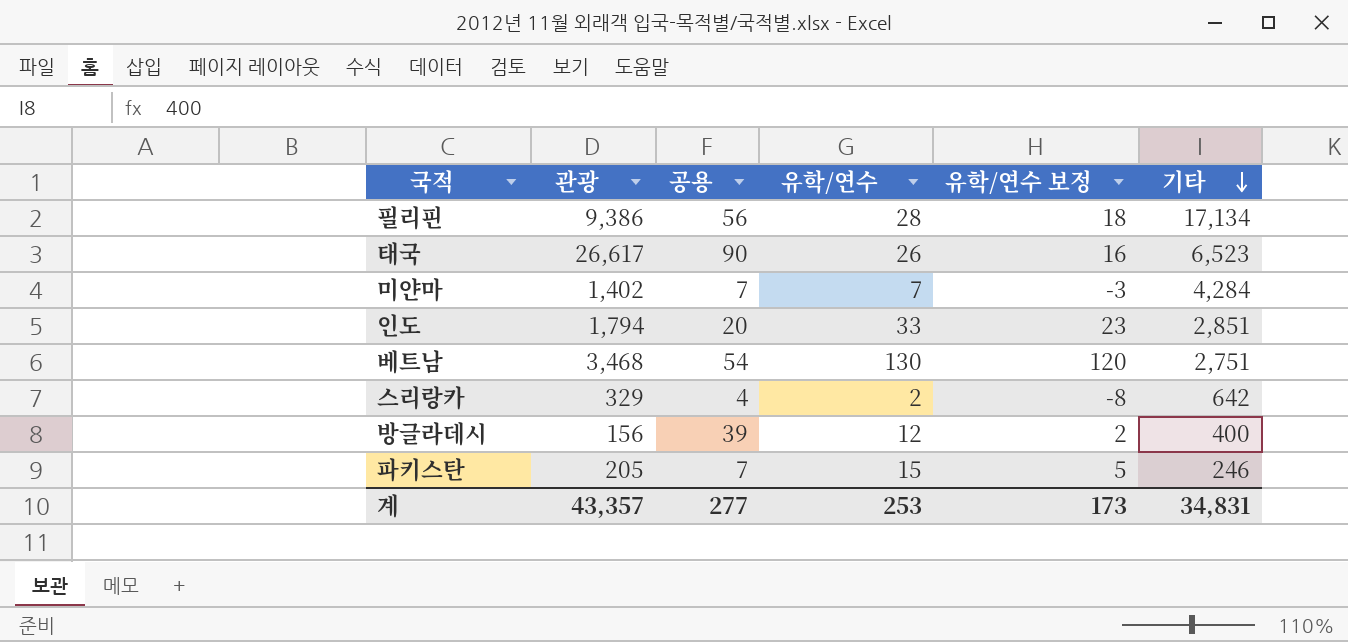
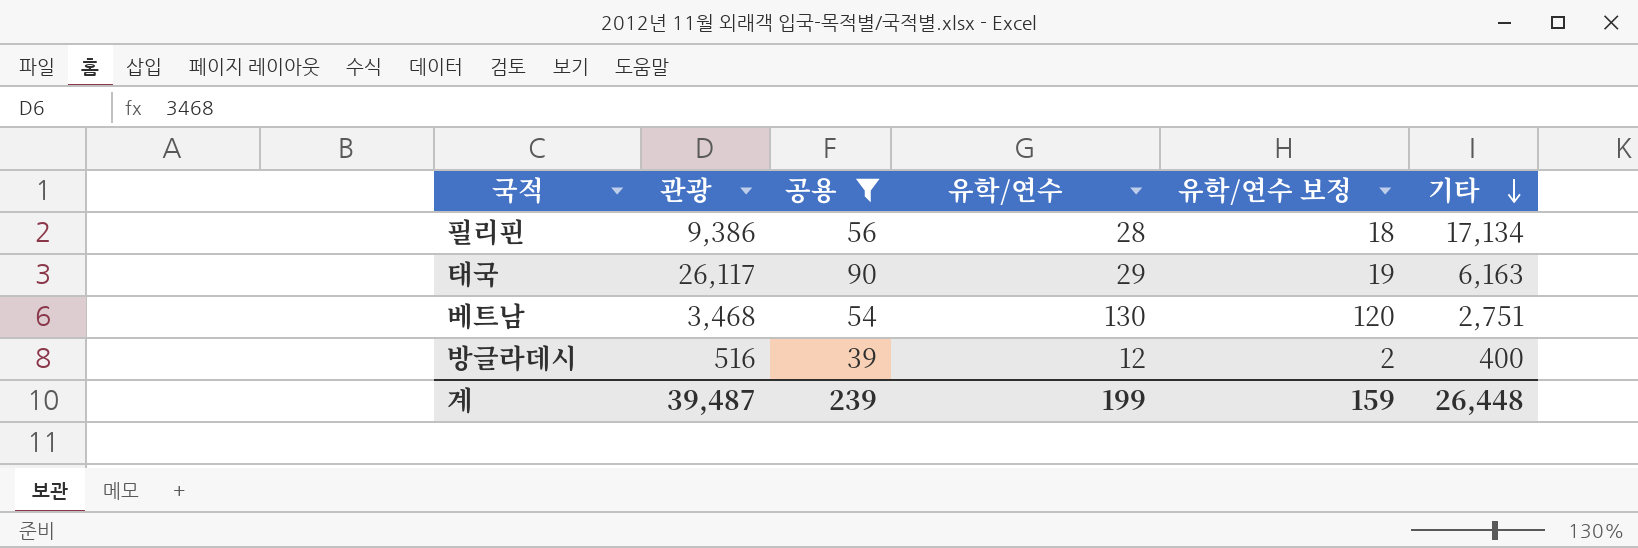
filter: none -> 공용 >= 39
태국 | 관광: 26,617 -> 26,117
태국 | 유학/연수: 26 -> 29
태국 | 유학/연수 보정: 16 -> 19
태국 | 기타: 6,523 -> 6,163
방글라데시 | 관광: 156 -> 516
계 | 관광: 43,357 -> 39,487
계 | 공용: 277 -> 239
계 | 유학/연수: 253 -> 199
계 | 유학/연수 보정: 173 -> 159
계 | 기타: 34,831 -> 26,448

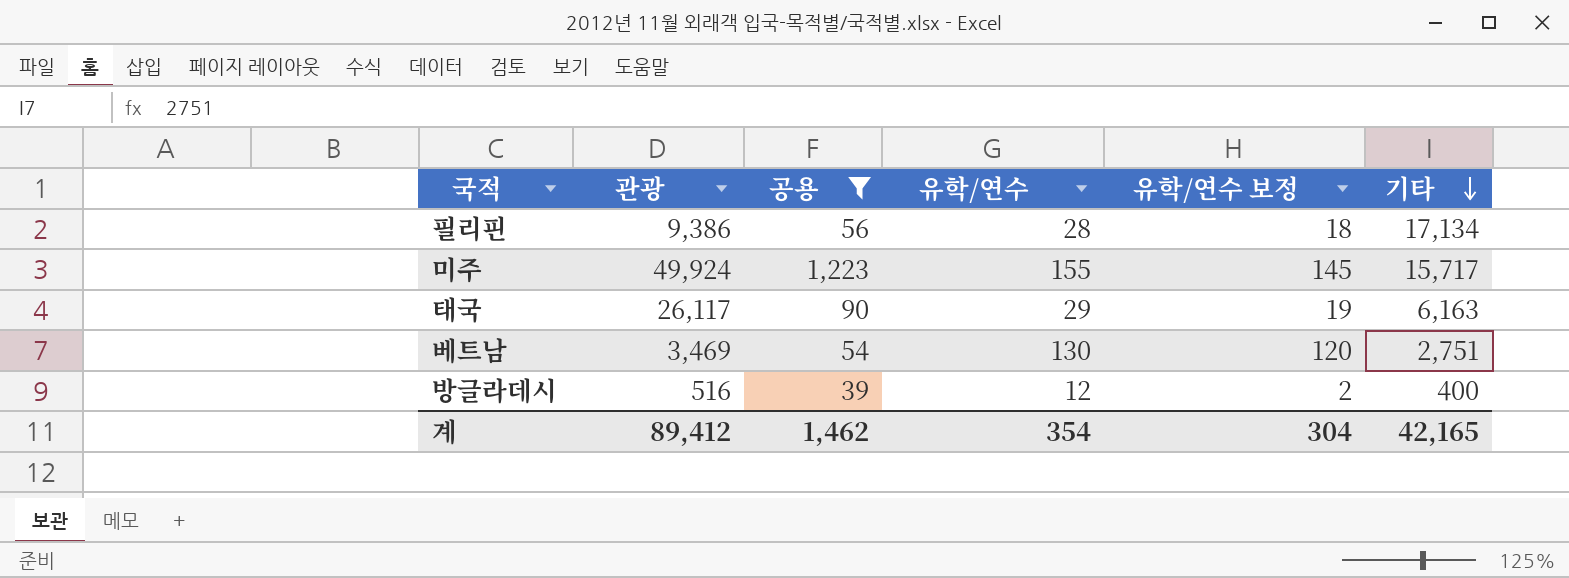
row 미주: none -> 49,924 | 1,223 | 155 | 145 | 15,717
베트남 | 관광: 3,468 -> 3,469
계 | 관광: 39,487 -> 89,412
계 | 공용: 239 -> 1,462
계 | 유학/연수: 199 -> 354
계 | 유학/연수 보정: 159 -> 304
계 | 기타: 26,448 -> 42,165

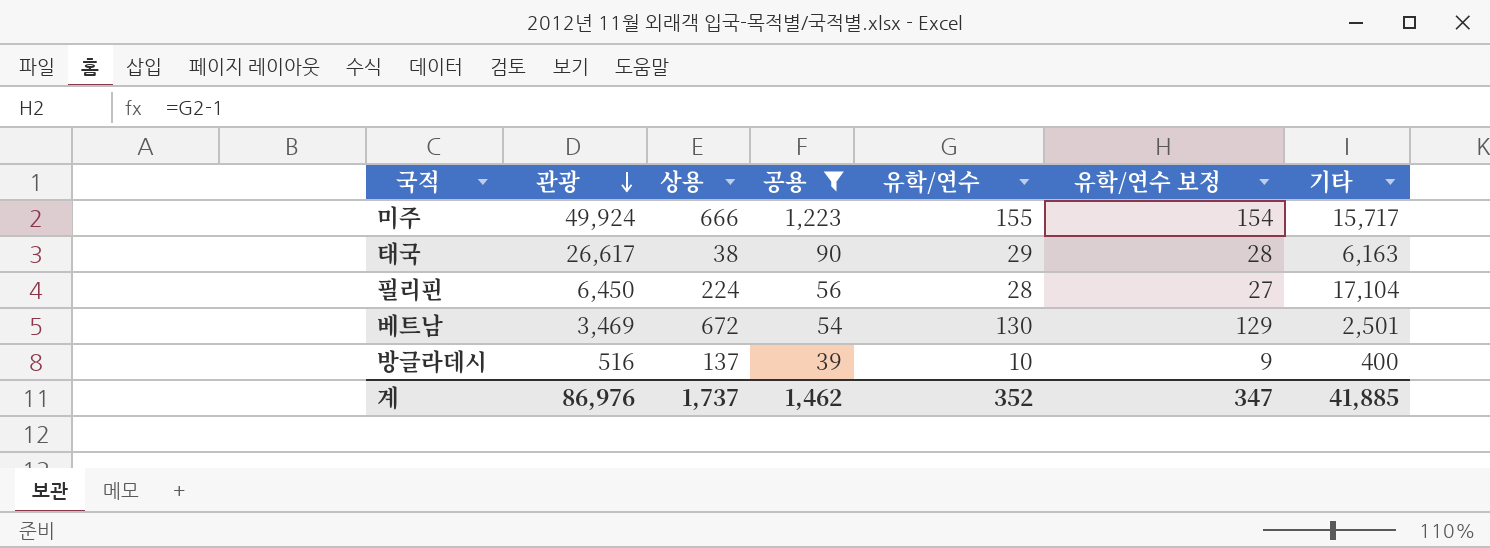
row order: 기타 descending -> 관광 descending
column 상용 | position: none -> 3
column 유학/연수 보정 | formula: [유학/연수] - 10 -> [유학/연수] - 1
태국 | 관광: 26,117 -> 26,617
필리핀 | 관광: 9,386 -> 6,450
필리핀 | 기타: 17,134 -> 17,104
베트남 | 기타: 2,751 -> 2,501
방글라데시 | 유학/연수: 12 -> 10
계 | 관광: 89,412 -> 86,976
계 | 유학/연수: 354 -> 352
계 | 유학/연수 보정: 304 -> 347
계 | 기타: 42,165 -> 41,885

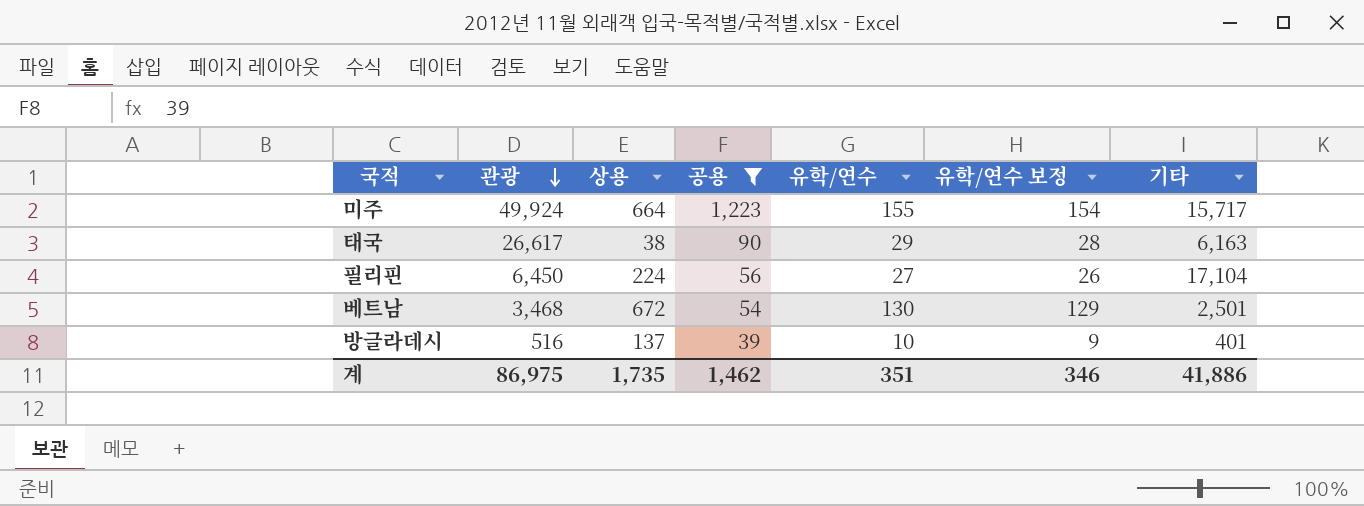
미주 | 상용: 666 -> 664
필리핀 | 유학/연수: 28 -> 27
필리핀 | 유학/연수 보정: 27 -> 26
베트남 | 관광: 3,469 -> 3,468
방글라데시 | 기타: 400 -> 401
계 | 관광: 86,976 -> 86,975
계 | 상용: 1,737 -> 1,735
계 | 유학/연수: 352 -> 351
계 | 유학/연수 보정: 347 -> 346
계 | 기타: 41,885 -> 41,886

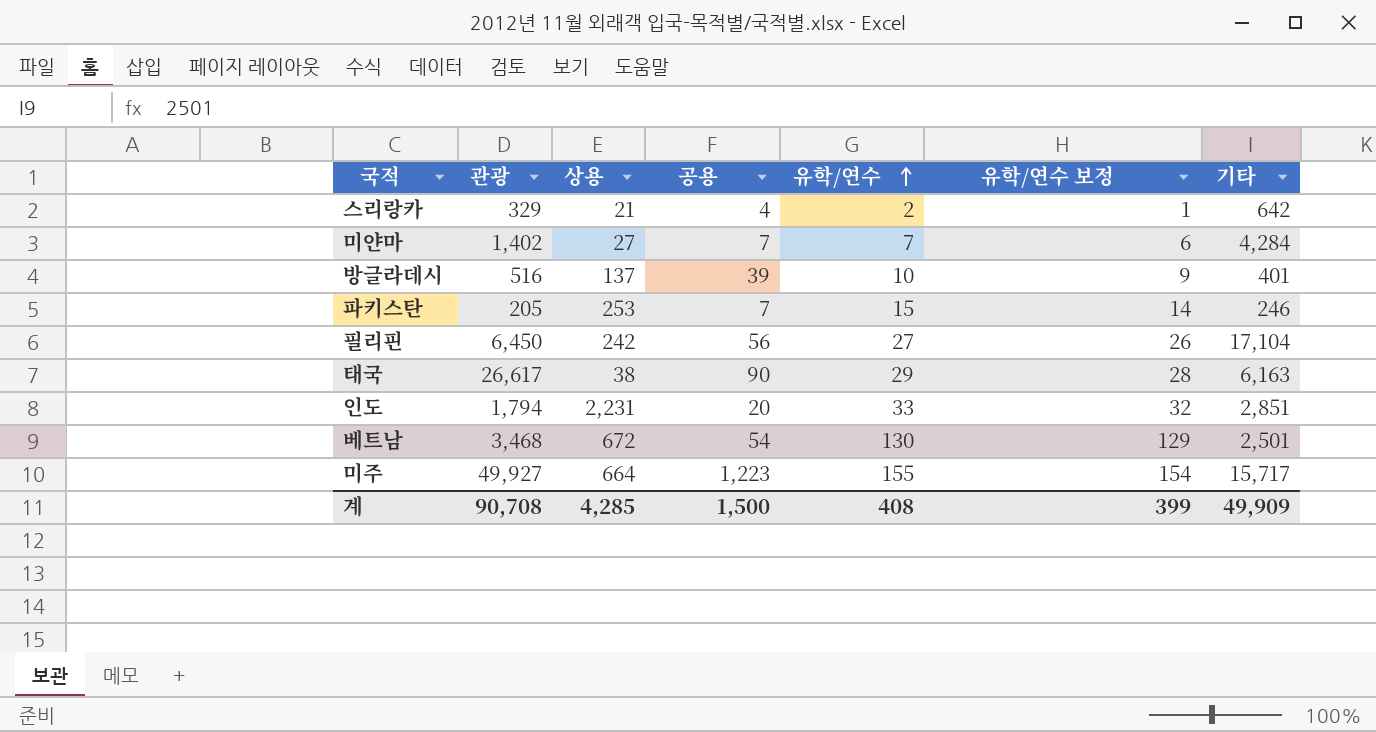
filter: 공용 >= 39 -> none
row order: 관광 descending -> 유학/연수 ascending
필리핀 | 상용: 224 -> 242
미주 | 관광: 49,924 -> 49,927
계 | 관광: 86,975 -> 90,708
계 | 상용: 1,735 -> 4,285
계 | 공용: 1,462 -> 1,500
계 | 유학/연수: 351 -> 408
계 | 유학/연수 보정: 346 -> 399
계 | 기타: 41,886 -> 49,909

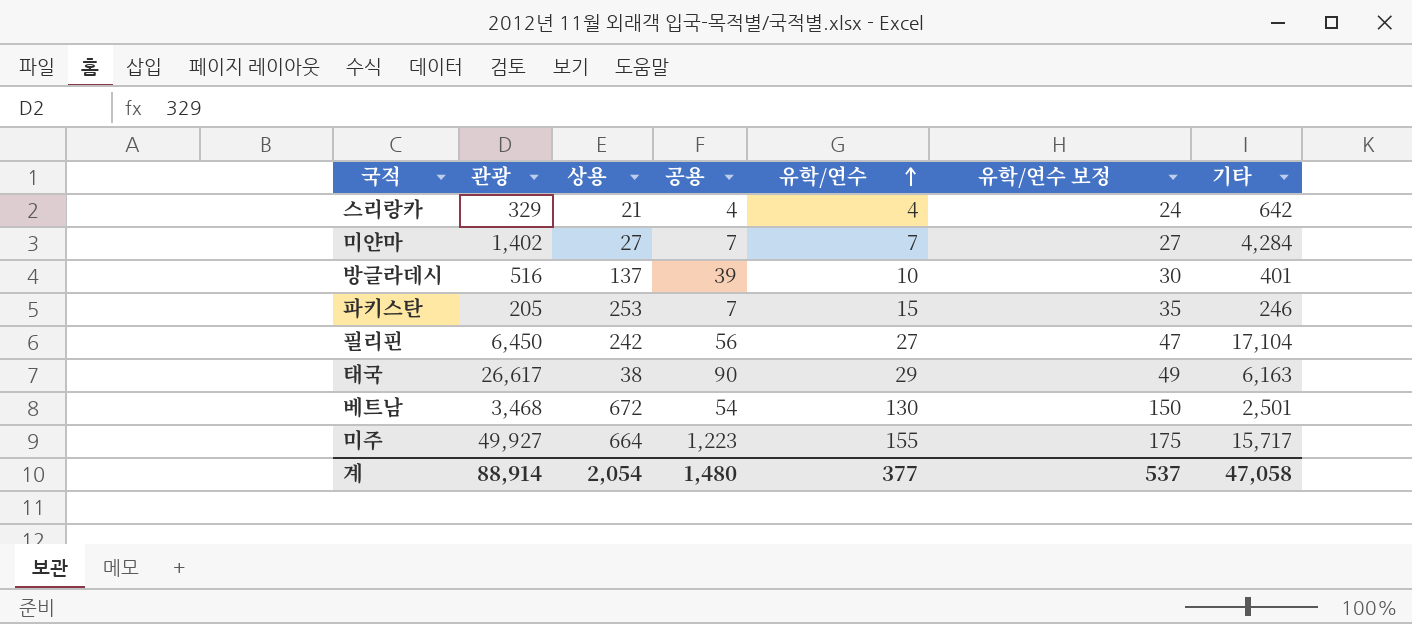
column 유학/연수 보정 | formula: [유학/연수] - 1 -> [유학/연수] + 20
row 인도: 1,794 | 2,231 | 20 | 33 | 32 | 2,851 -> none
스리랑카 | 유학/연수: 2 -> 4
계 | 관광: 90,708 -> 88,914
계 | 상용: 4,285 -> 2,054
계 | 공용: 1,500 -> 1,480
계 | 유학/연수: 408 -> 377
계 | 유학/연수 보정: 399 -> 537
계 | 기타: 49,909 -> 47,058

